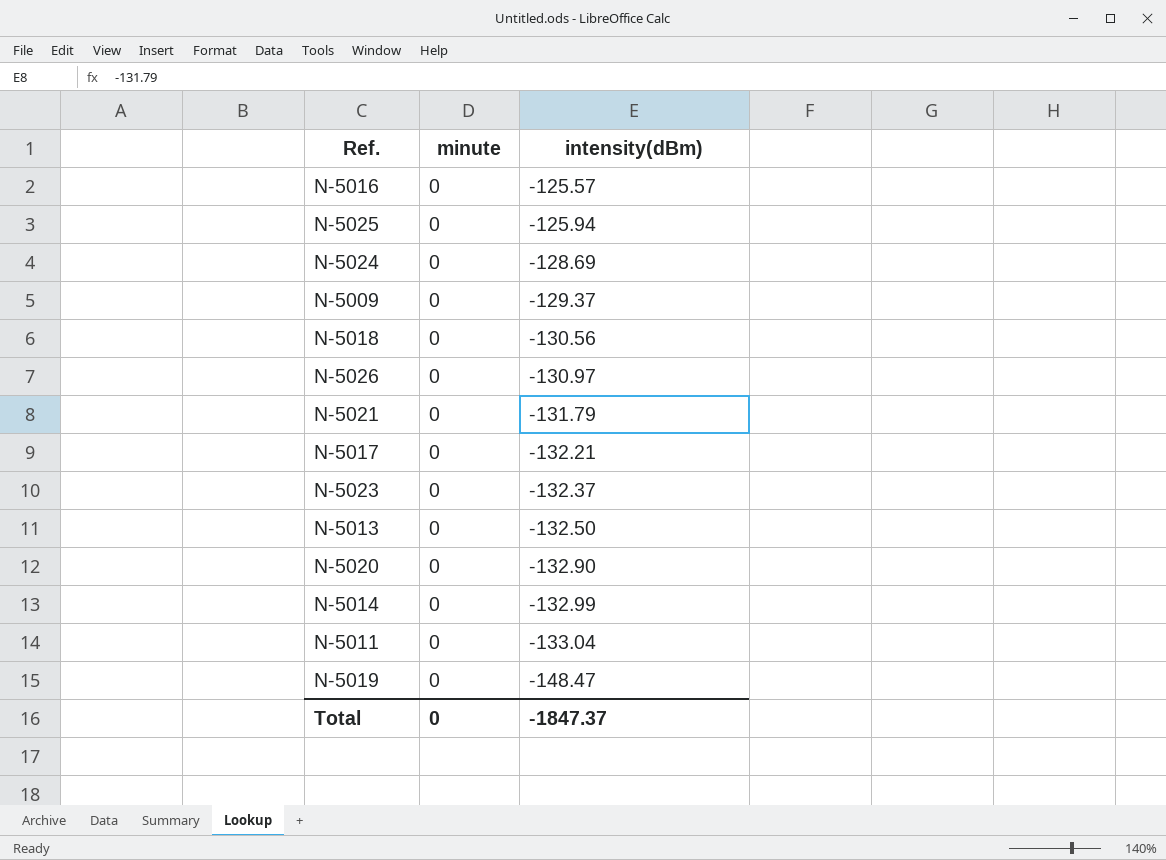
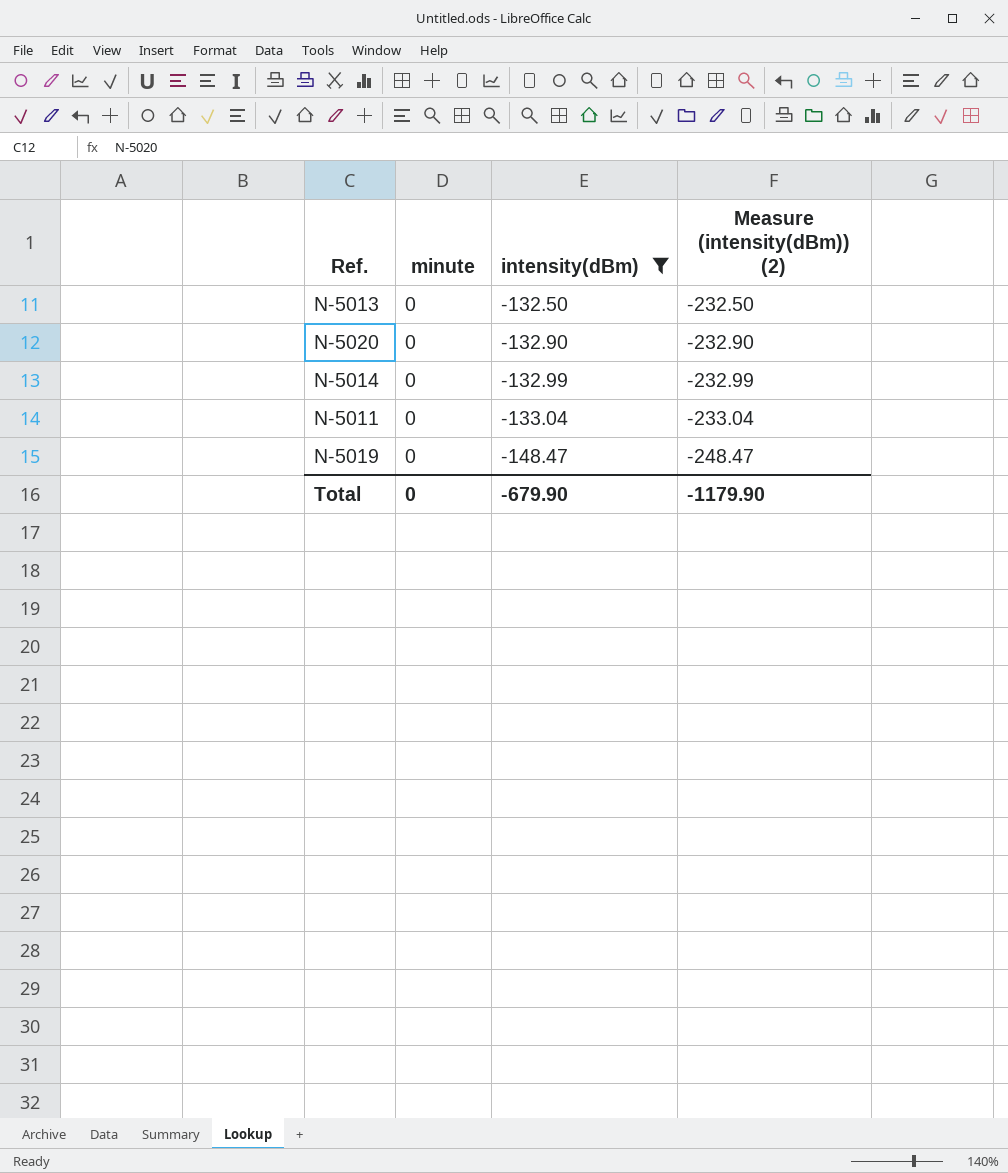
filter: none -> intensity(dBm) <= -132.50
column Measure (intensity(dBm)) (2) | formula: none -> [intensity(dBm)] - 100
Total | intensity(dBm): -1847.37 -> -679.90

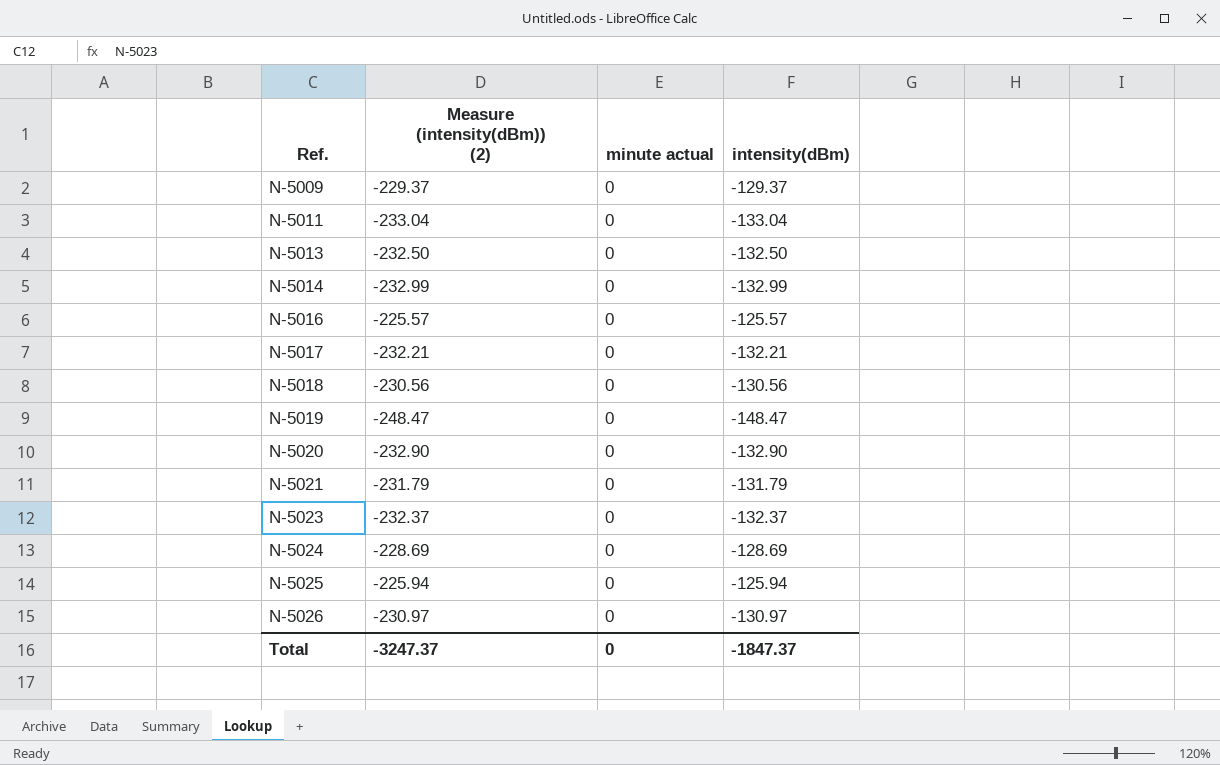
filter: intensity(dBm) <= -132.50 -> none
row order: intensity(dBm) descending -> Ref. ascending
column Measure (intensity(dBm)) (2) | position: 4 -> 2
column name: minute -> minute actual
Total | Measure (intensity(dBm)) (2): -1179.90 -> -3247.37
Total | intensity(dBm): -679.90 -> -1847.37

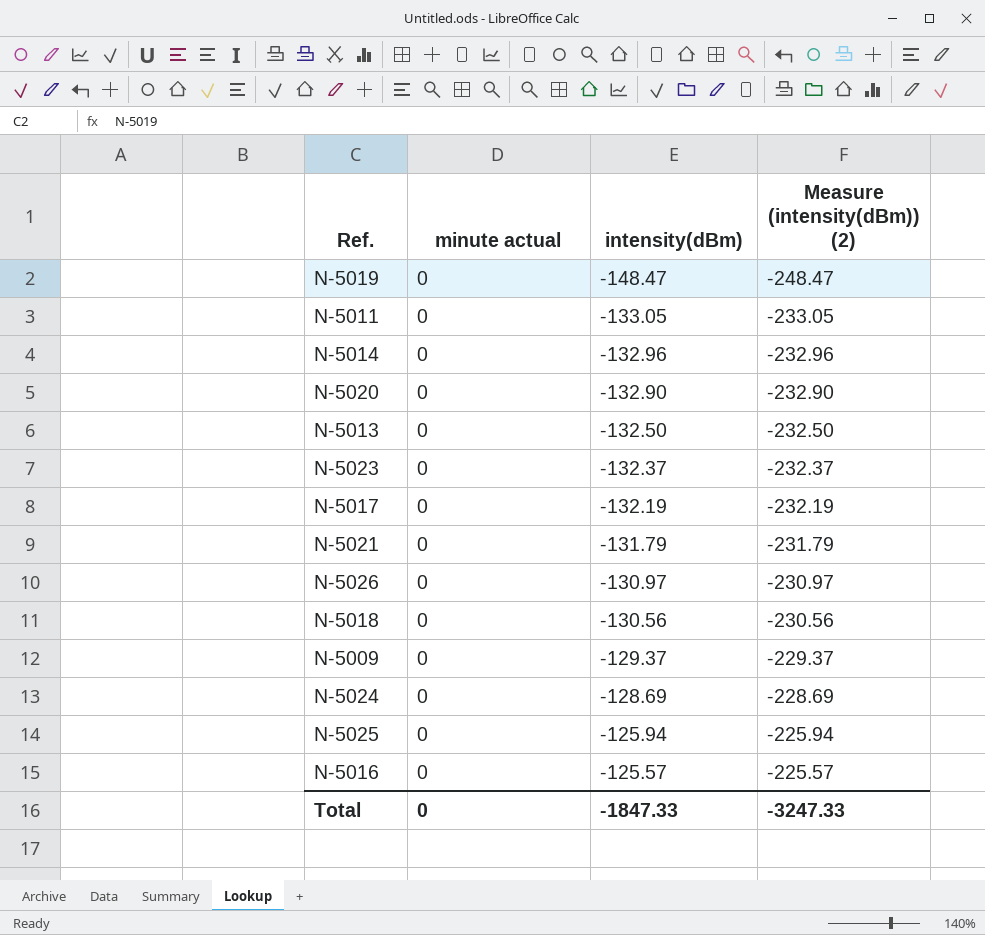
row order: Ref. ascending -> intensity(dBm) ascending
column Measure (intensity(dBm)) (2) | position: 2 -> 4
N-5011 | intensity(dBm): -133.04 -> -133.05
N-5011 | Measure (intensity(dBm)) (2): -233.04 -> -233.05
N-5014 | intensity(dBm): -132.99 -> -132.96
N-5014 | Measure (intensity(dBm)) (2): -232.99 -> -232.96
N-5017 | intensity(dBm): -132.21 -> -132.19
N-5017 | Measure (intensity(dBm)) (2): -232.21 -> -232.19
Total | intensity(dBm): -1847.37 -> -1847.33
Total | Measure (intensity(dBm)) (2): -3247.37 -> -3247.33

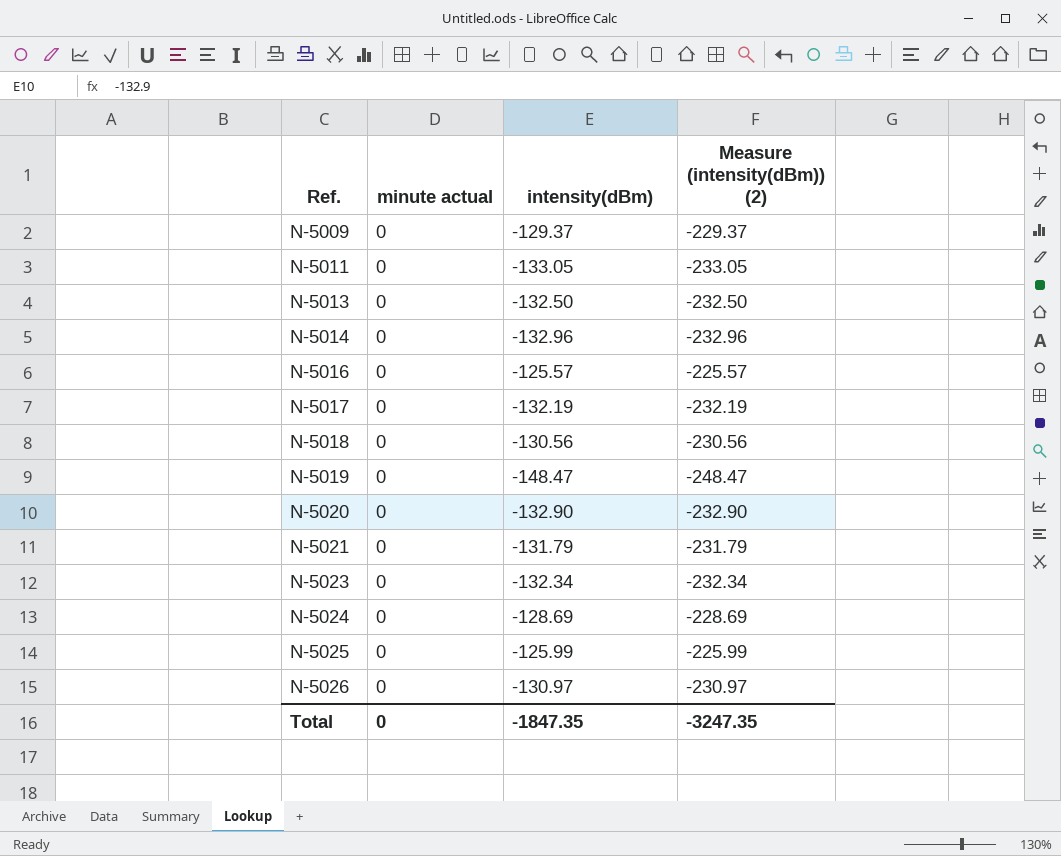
row order: intensity(dBm) ascending -> Ref. ascending
N-5023 | intensity(dBm): -132.37 -> -132.34
N-5023 | Measure (intensity(dBm)) (2): -232.37 -> -232.34
N-5025 | intensity(dBm): -125.94 -> -125.99
N-5025 | Measure (intensity(dBm)) (2): -225.94 -> -225.99
Total | intensity(dBm): -1847.33 -> -1847.35
Total | Measure (intensity(dBm)) (2): -3247.33 -> -3247.35

